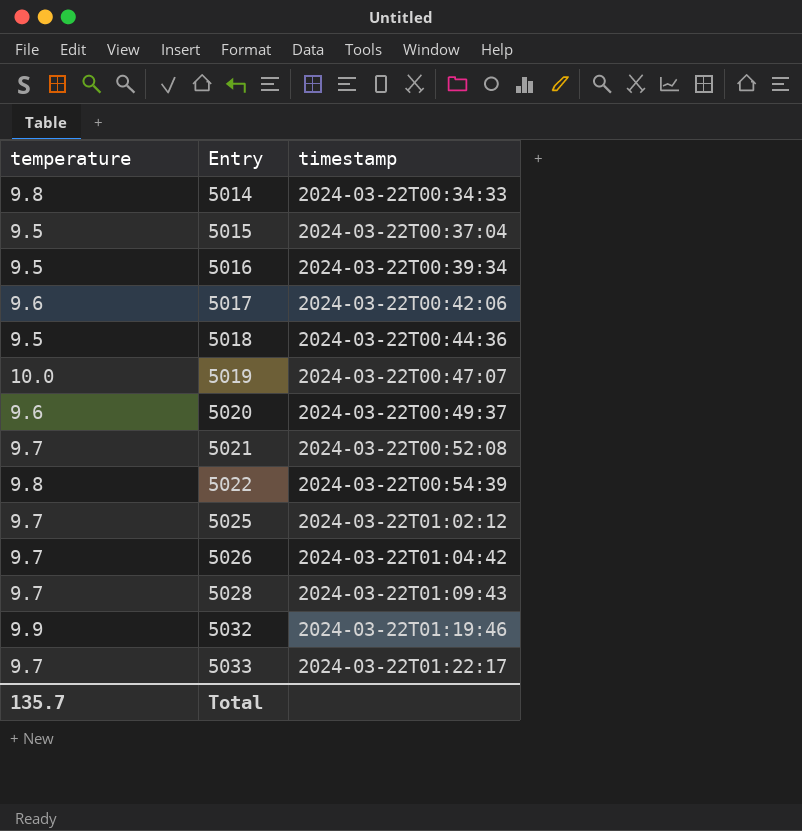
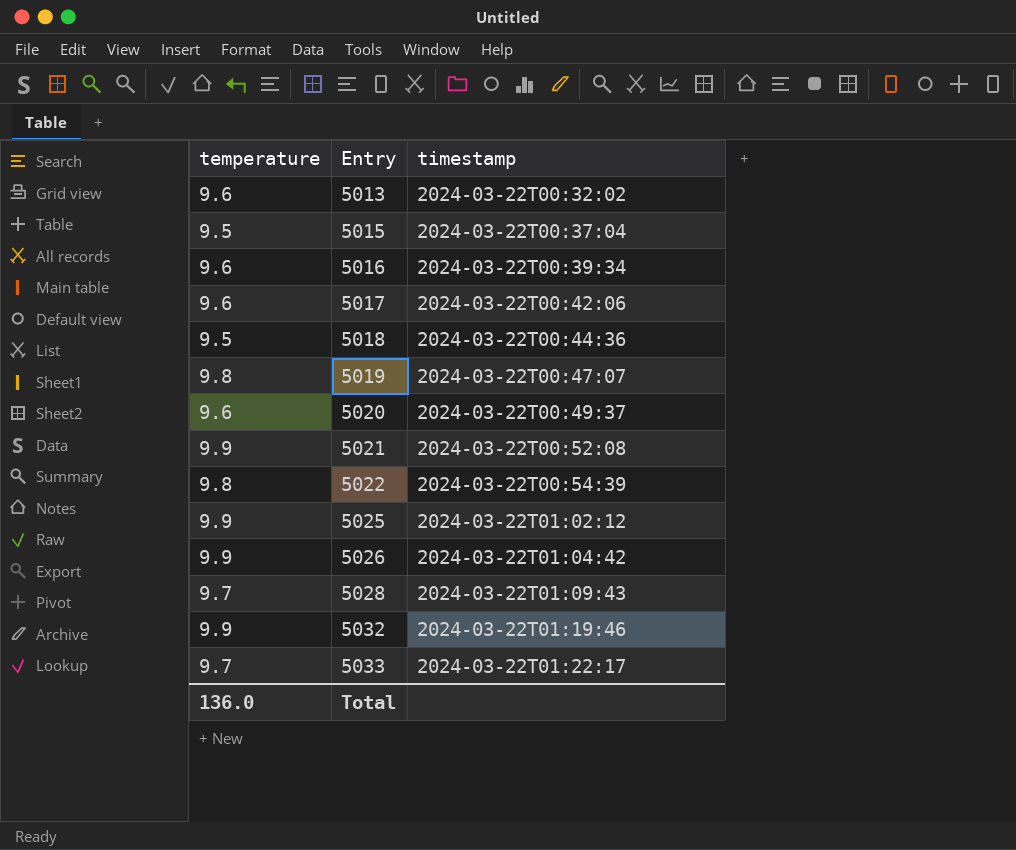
row 5014: 9.8 | 2024-03-22T00:34:33 -> none
row 5013: none -> 9.6 | 2024-03-22T00:32:02
5016 | temperature: 9.5 -> 9.6
5019 | temperature: 10.0 -> 9.8
5021 | temperature: 9.7 -> 9.9
5025 | temperature: 9.7 -> 9.9
5026 | temperature: 9.7 -> 9.9
Total | temperature: 135.7 -> 136.0

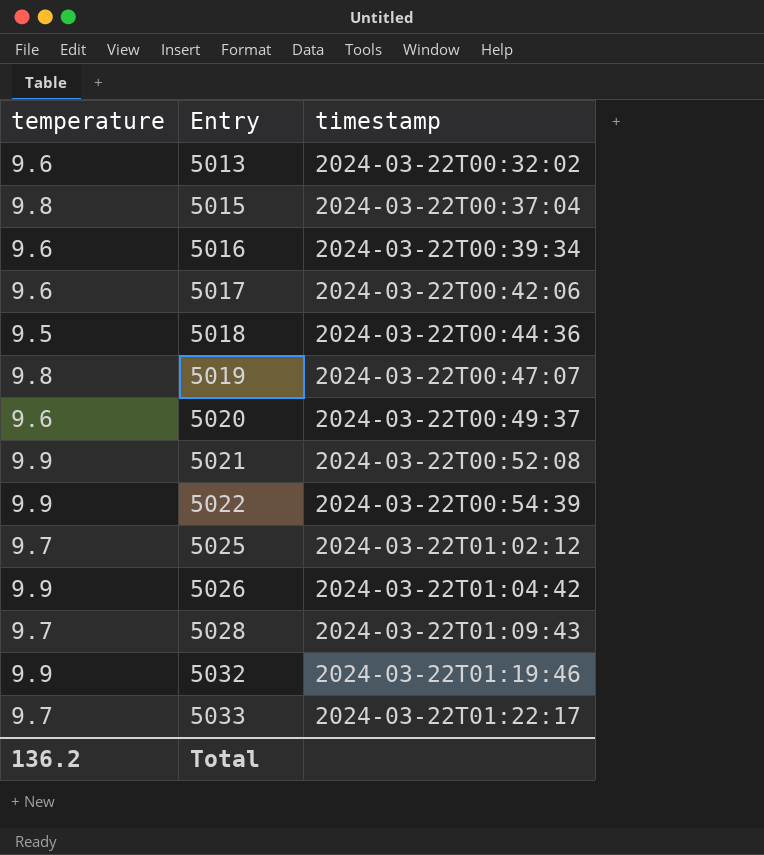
5015 | temperature: 9.5 -> 9.8
5022 | temperature: 9.8 -> 9.9
5025 | temperature: 9.9 -> 9.7
Total | temperature: 136.0 -> 136.2

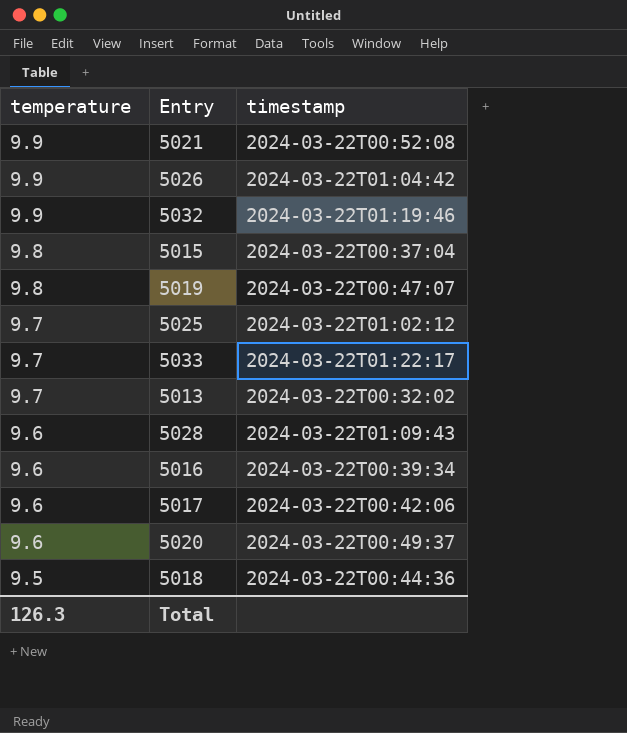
row order: Entry ascending -> temperature descending
row 5022: 9.9 | 2024-03-22T00:54:39 -> none
5013 | temperature: 9.6 -> 9.7
5028 | temperature: 9.7 -> 9.6
Total | temperature: 136.2 -> 126.3

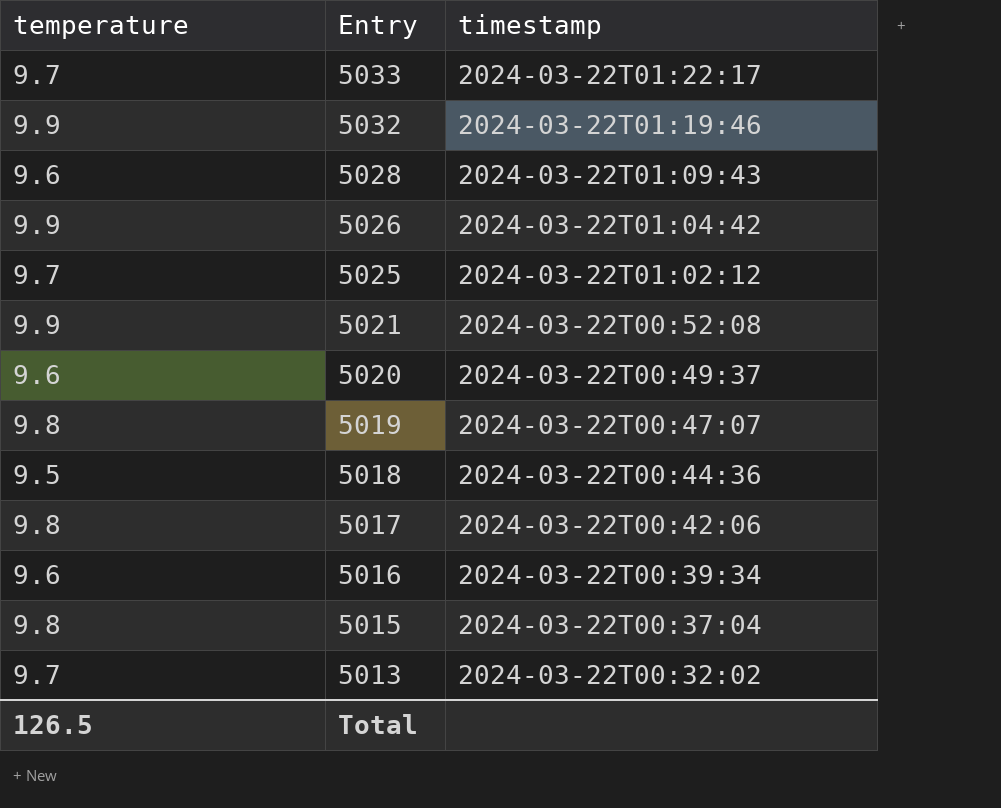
row order: temperature descending -> Entry descending
5017 | temperature: 9.6 -> 9.8
Total | temperature: 126.3 -> 126.5

